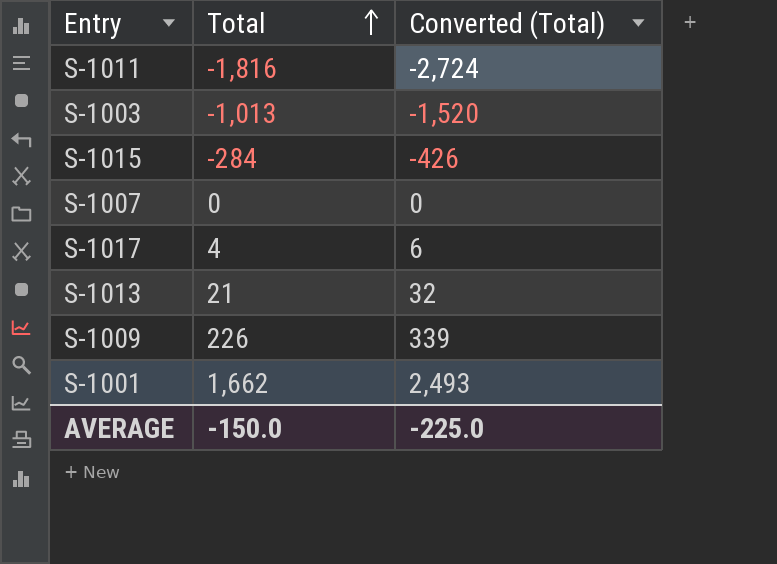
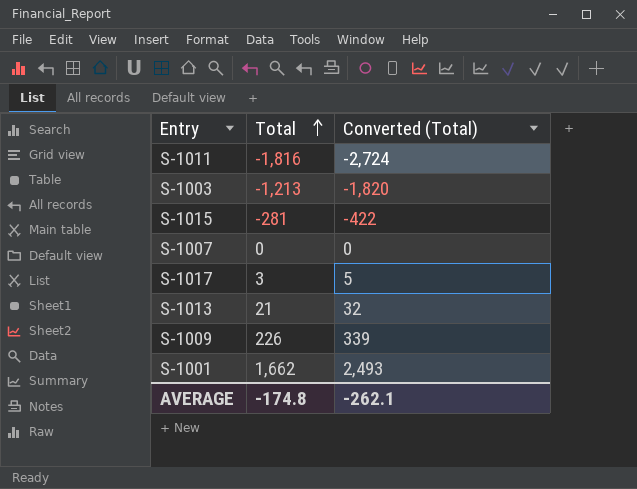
S-1003 | Total: -1,013 -> -1,213
S-1003 | Converted (Total): -1,520 -> -1,820
S-1015 | Total: -284 -> -281
S-1015 | Converted (Total): -426 -> -422
S-1017 | Total: 4 -> 3
S-1017 | Converted (Total): 6 -> 5
AVERAGE | Total: -150.0 -> -174.8
AVERAGE | Converted (Total): -225.0 -> -262.1

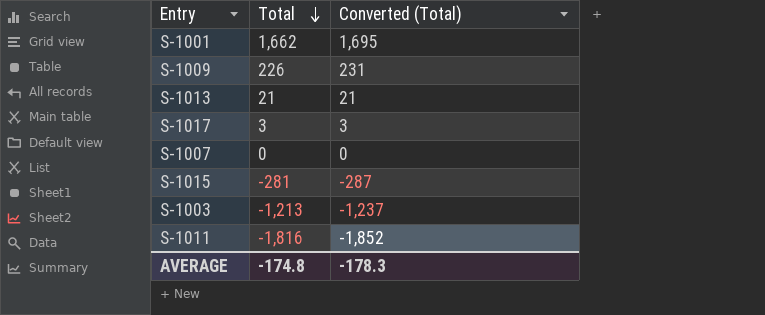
row order: Total ascending -> Total descending
column Converted (Total) | formula: [Total] * 1.5 -> [Total] * 1.02
AVERAGE | Converted (Total): -262.1 -> -178.3

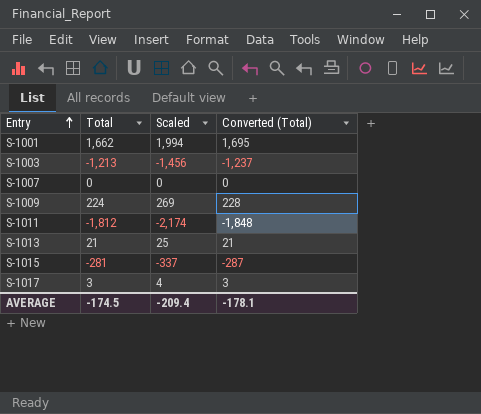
row order: Total descending -> Entry ascending
column Scaled | formula: none -> [Total] * 1.2
S-1009 | Total: 226 -> 224
S-1009 | Converted (Total): 231 -> 228
S-1011 | Total: -1,816 -> -1,812
S-1011 | Converted (Total): -1,852 -> -1,848
AVERAGE | Total: -174.8 -> -174.5
AVERAGE | Converted (Total): -178.3 -> -178.1

